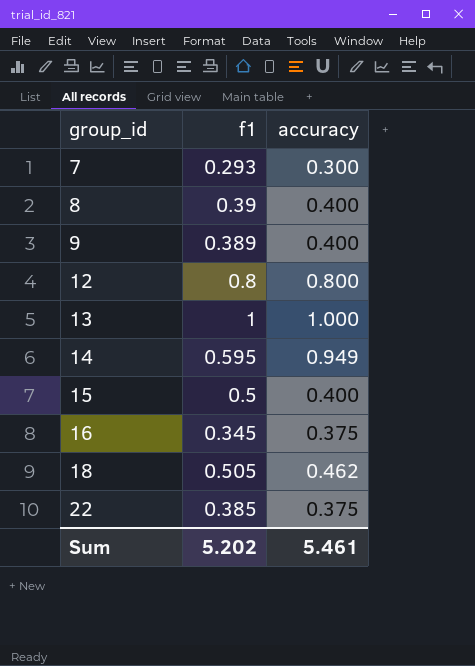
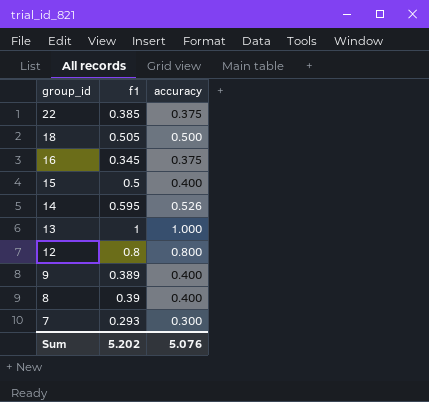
row order: group_id ascending -> group_id descending
18 | accuracy: 0.462 -> 0.500
14 | accuracy: 0.949 -> 0.526
Sum | accuracy: 5.461 -> 5.076

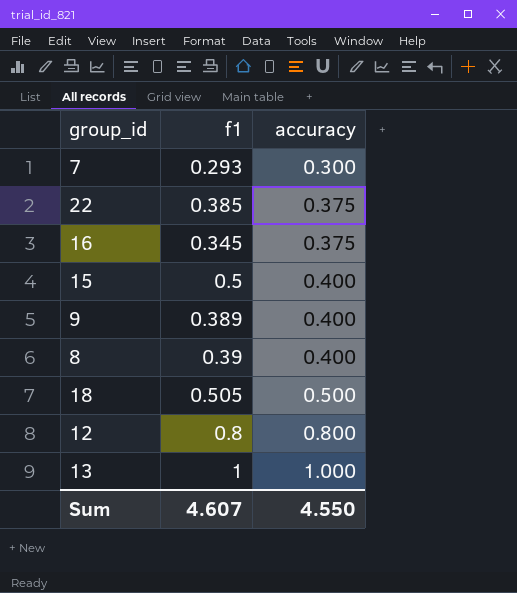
row order: group_id descending -> accuracy ascending
row 14: 0.595 | 0.526 -> none
Sum | f1: 5.202 -> 4.607
Sum | accuracy: 5.076 -> 4.550

